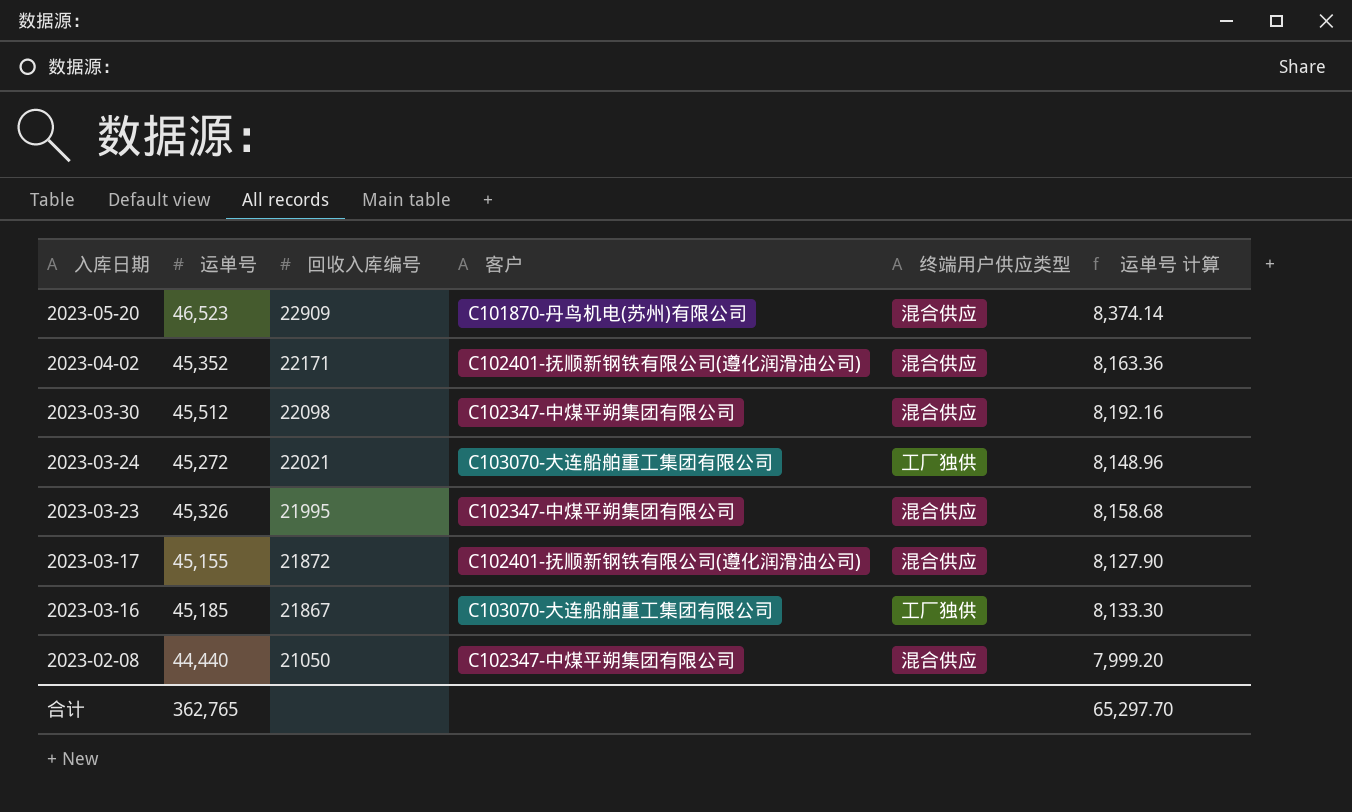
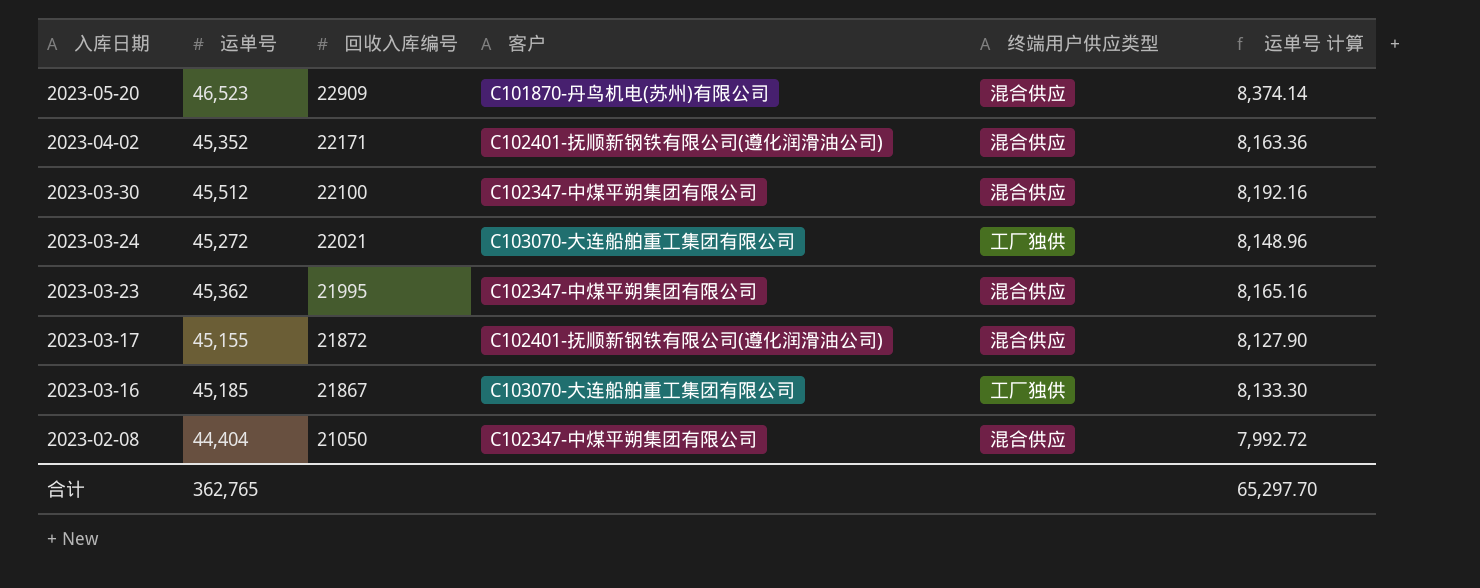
2023-03-30 | 回收入库编号: 22098 -> 22100
2023-03-23 | 运单号: 45,326 -> 45,362
2023-03-23 | 运单号 计算: 8,158.68 -> 8,165.16
2023-02-08 | 运单号: 44,440 -> 44,404
2023-02-08 | 运单号 计算: 7,999.20 -> 7,992.72

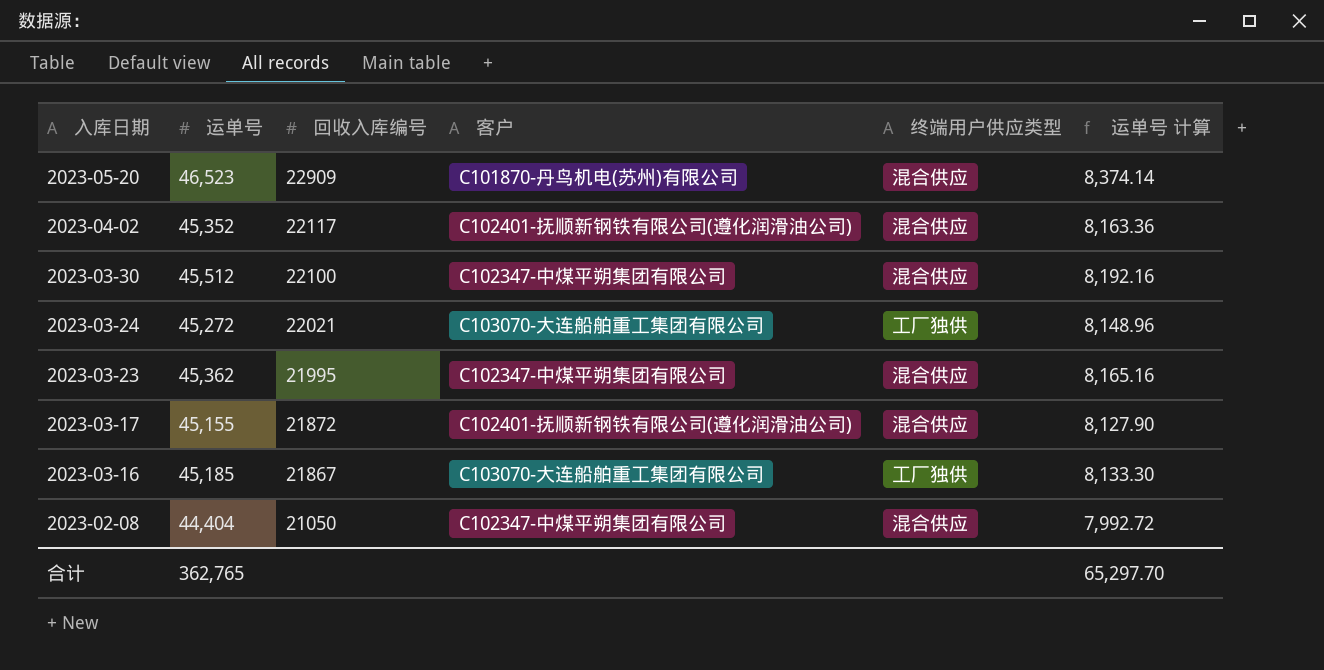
2023-04-02 | 回收入库编号: 22171 -> 22117

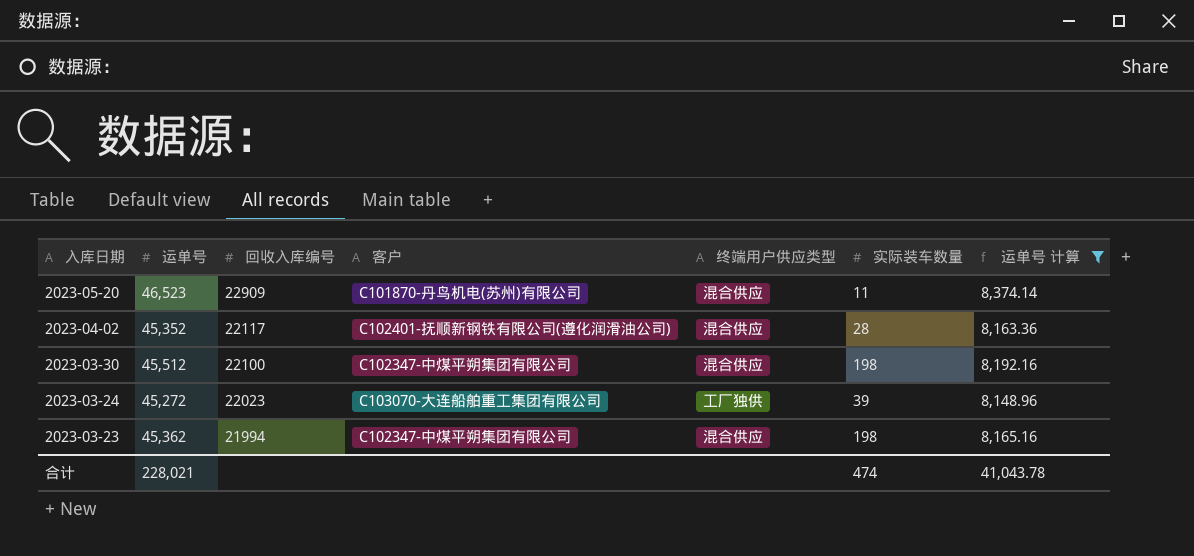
filter: none -> 运单号 计算 >= 8,148.96
column 实际装车数量 | position: none -> 6
2023-03-24 | 回收入库编号: 22021 -> 22023
2023-03-23 | 回收入库编号: 21995 -> 21994
合计 | 运单号: 362,765 -> 228,021
合计 | 运单号 计算: 65,297.70 -> 41,043.78

